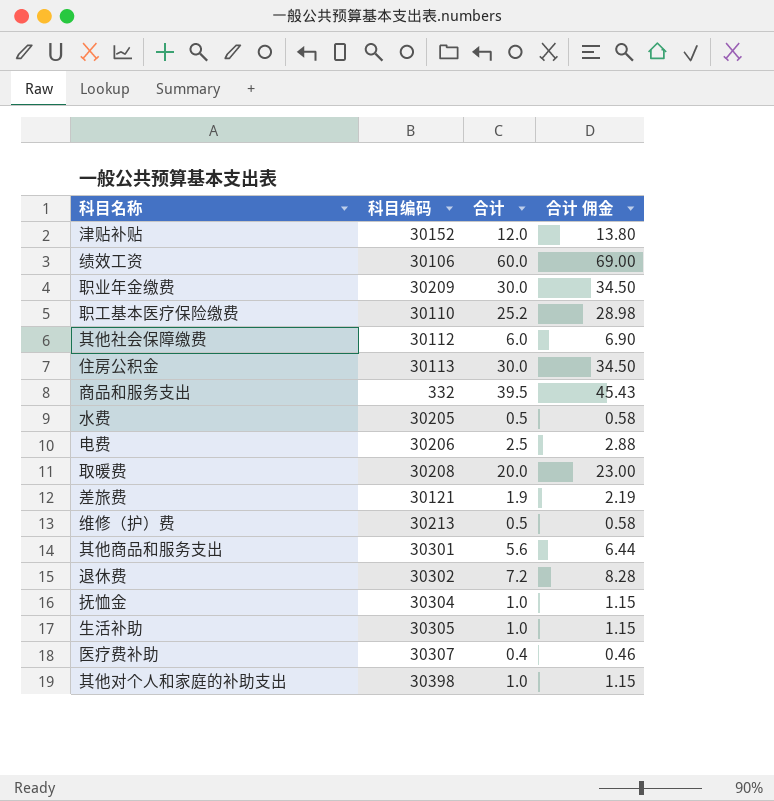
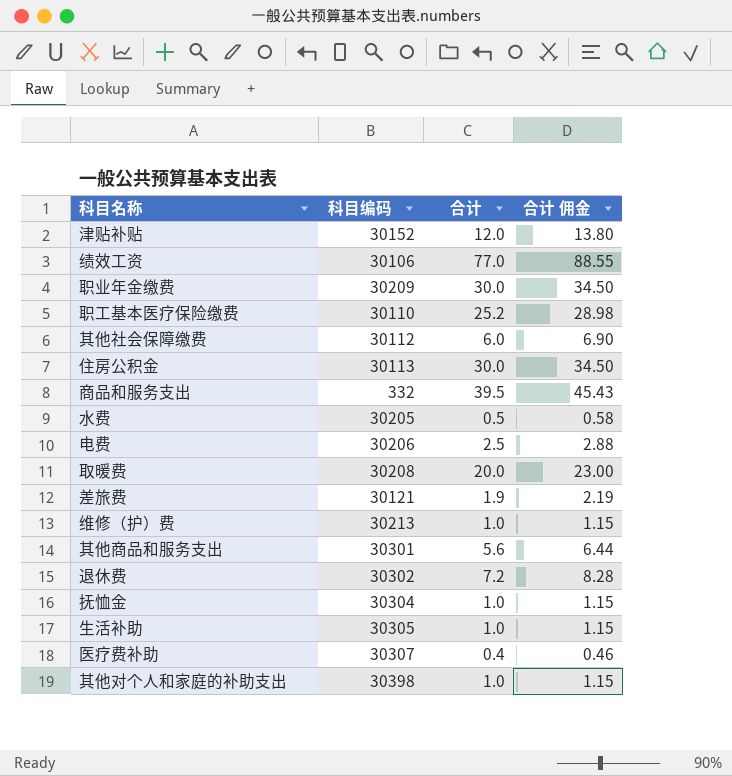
绩效工资 | 合计: 60.0 -> 77.0
绩效工资 | 合计 佣金: 69.00 -> 88.55
维修（护）费 | 合计: 0.5 -> 1.0
维修（护）费 | 合计 佣金: 0.58 -> 1.15

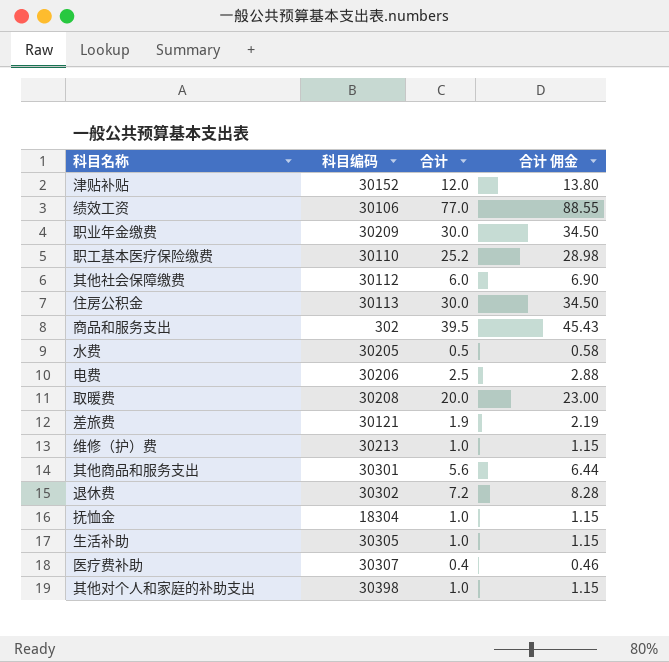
商品和服务支出 | 科目编码: 332 -> 302
抚恤金 | 科目编码: 30304 -> 18304

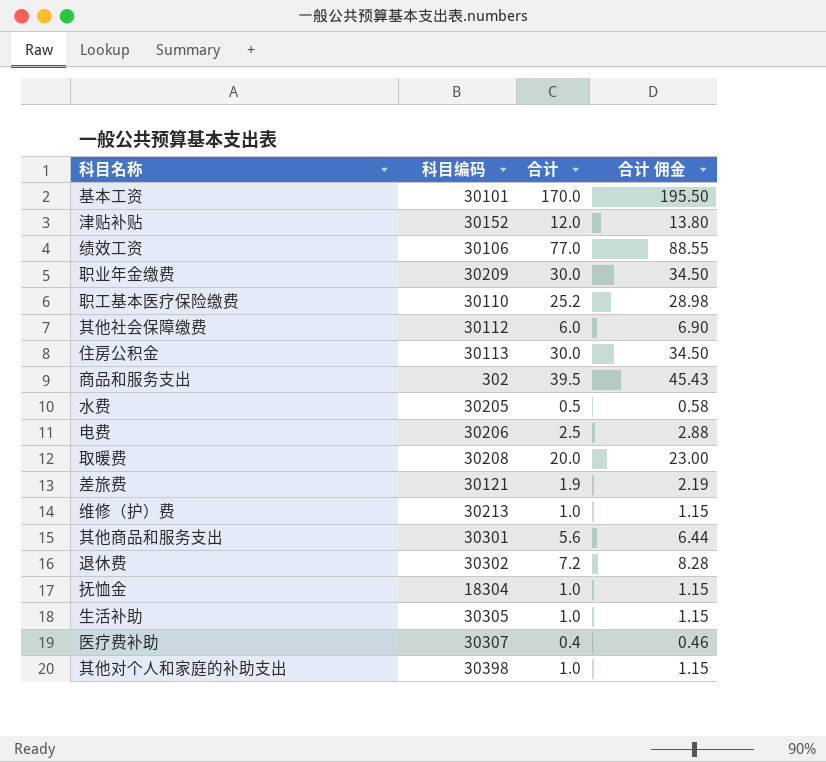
row 基本工资: none -> 30101 | 170.0 | 195.50

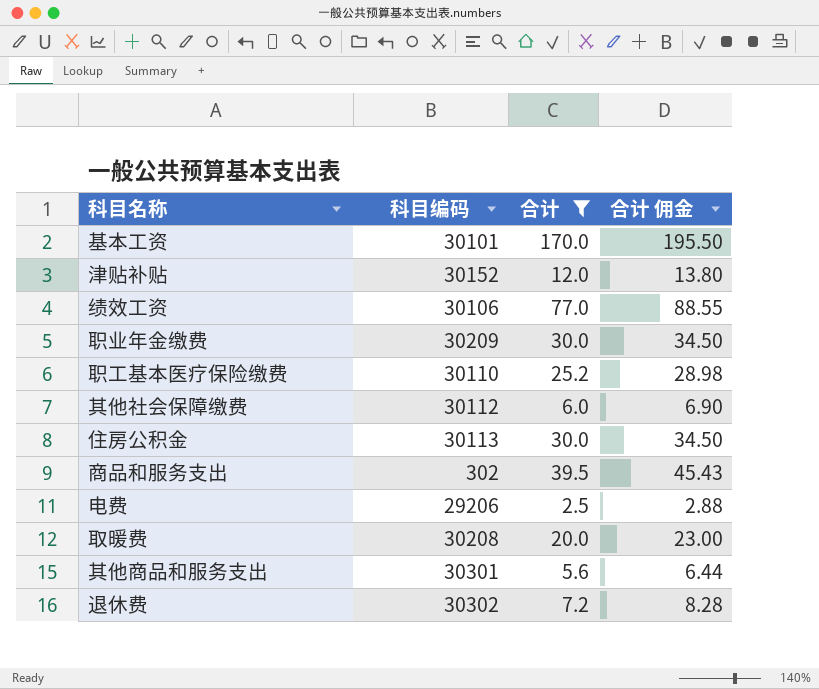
filter: none -> 合计 >= 2.5
电费 | 科目编码: 30206 -> 29206

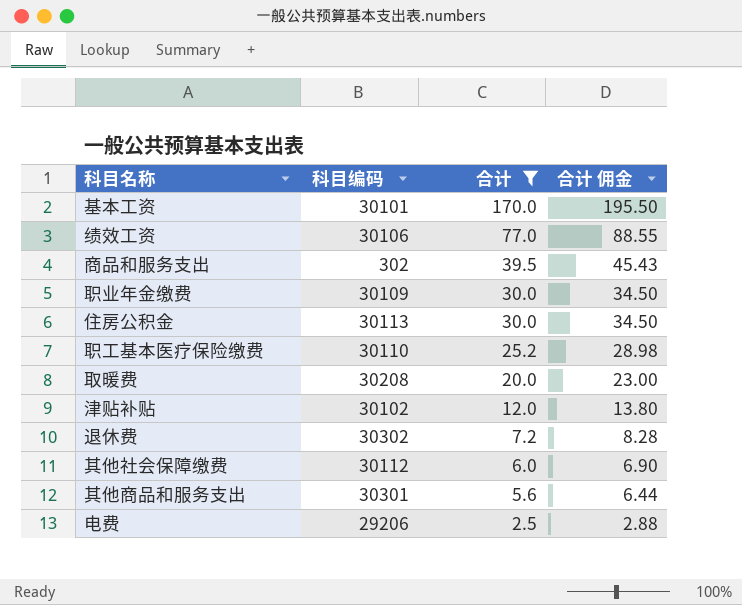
row order: none -> 合计 descending
职业年金缴费 | 科目编码: 30209 -> 30109
津贴补贴 | 科目编码: 30152 -> 30102

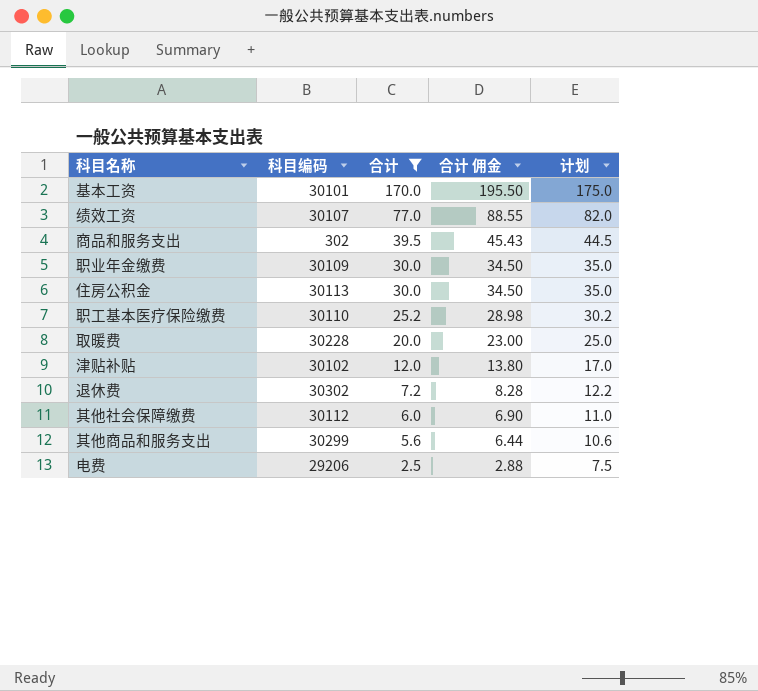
column 计划 | formula: none -> [合计] + 5
绩效工资 | 科目编码: 30106 -> 30107
取暖费 | 科目编码: 30208 -> 30228
其他商品和服务支出 | 科目编码: 30301 -> 30299

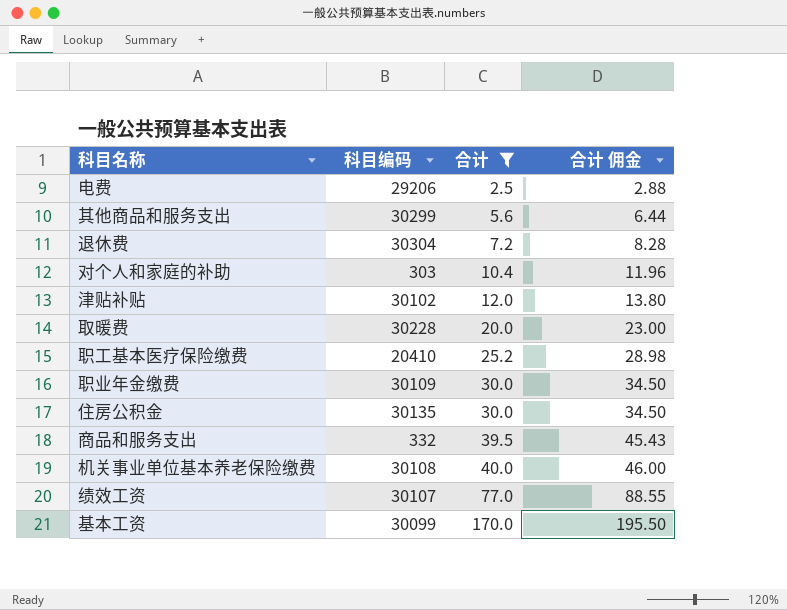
row order: 合计 descending -> 合计 ascending
column 计划 | formula: [合计] + 5 -> none
row 其他社会保障缴费: 30112 | 6.0 | 6.90 | 11.0 -> none
退休费 | 科目编码: 30302 -> 30304
row 对个人和家庭的补助: none -> 303 | 10.4 | 11.96
职工基本医疗保险缴费 | 科目编码: 30110 -> 20410
住房公积金 | 科目编码: 30113 -> 30135
商品和服务支出 | 科目编码: 302 -> 332
row 机关事业单位基本养老保险缴费: none -> 30108 | 40.0 | 46.00
基本工资 | 科目编码: 30101 -> 30099

